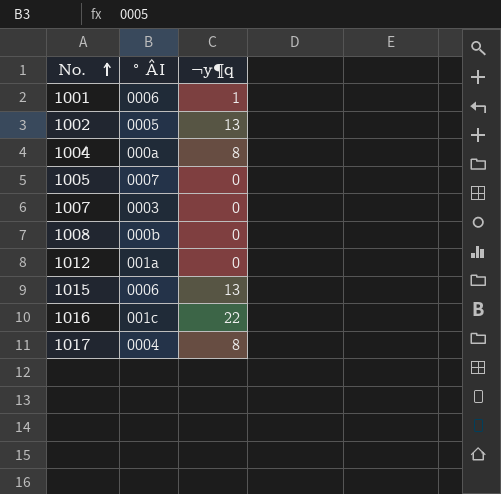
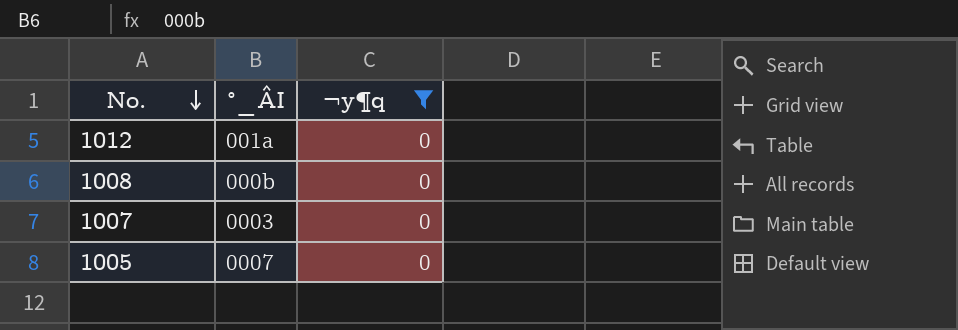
filter: none -> ¬y¶q = 0
row order: No. ascending -> No. descending
column name: ° ÂI -> °_ÂI

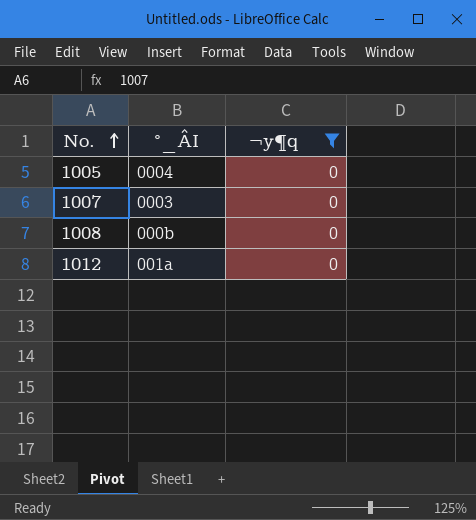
row order: No. descending -> No. ascending
1005 | °_ÂI: 0007 -> 0004

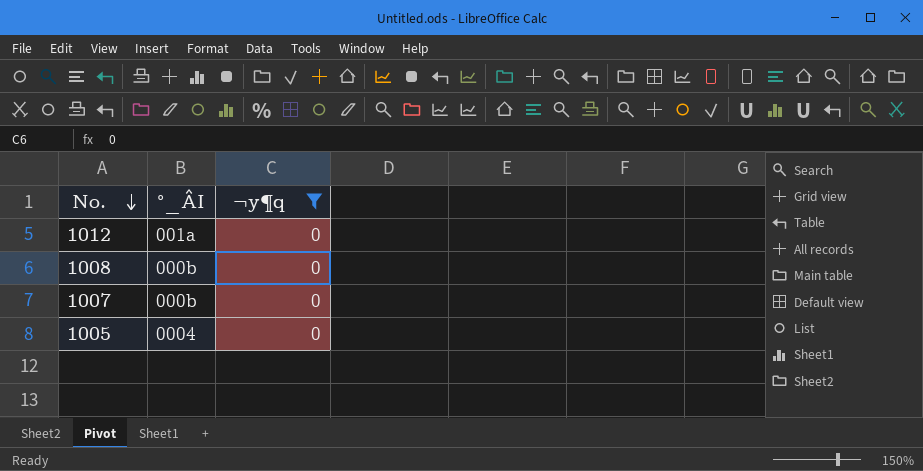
row order: No. ascending -> No. descending
1007 | °_ÂI: 0003 -> 000b

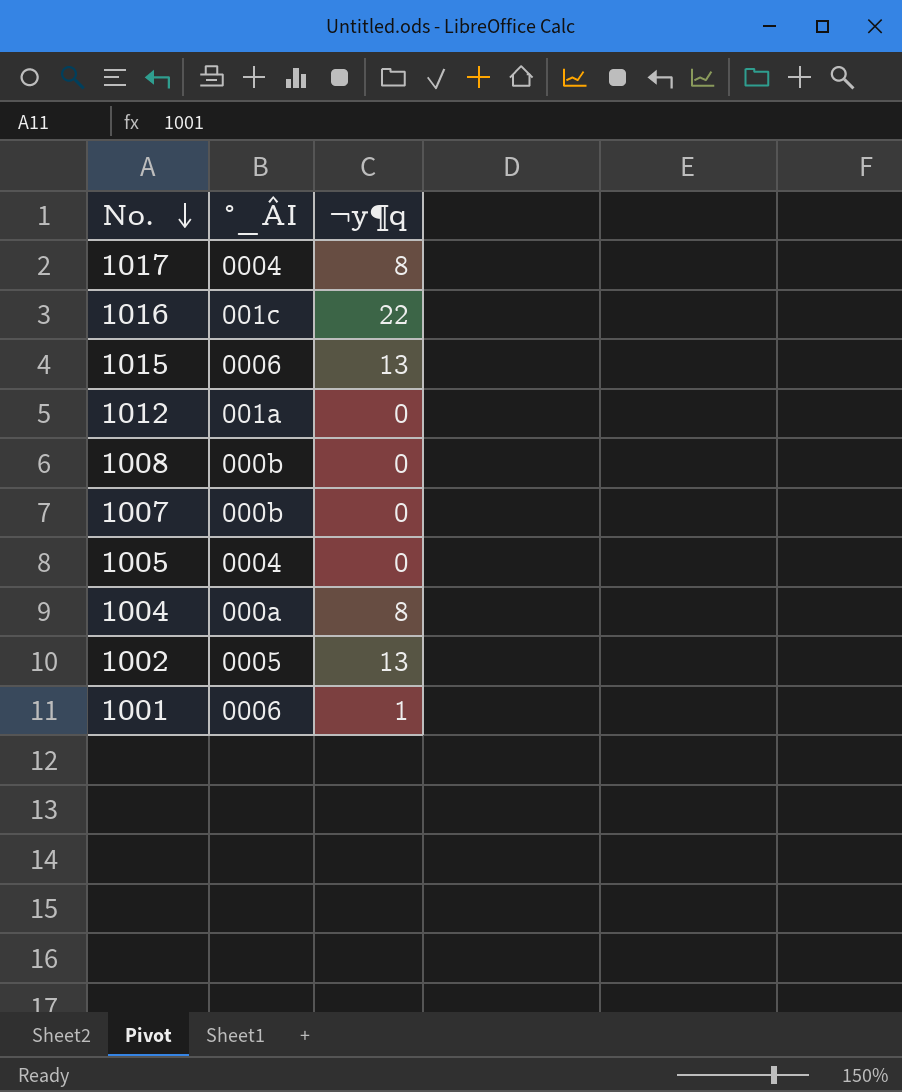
filter: ¬y¶q = 0 -> none

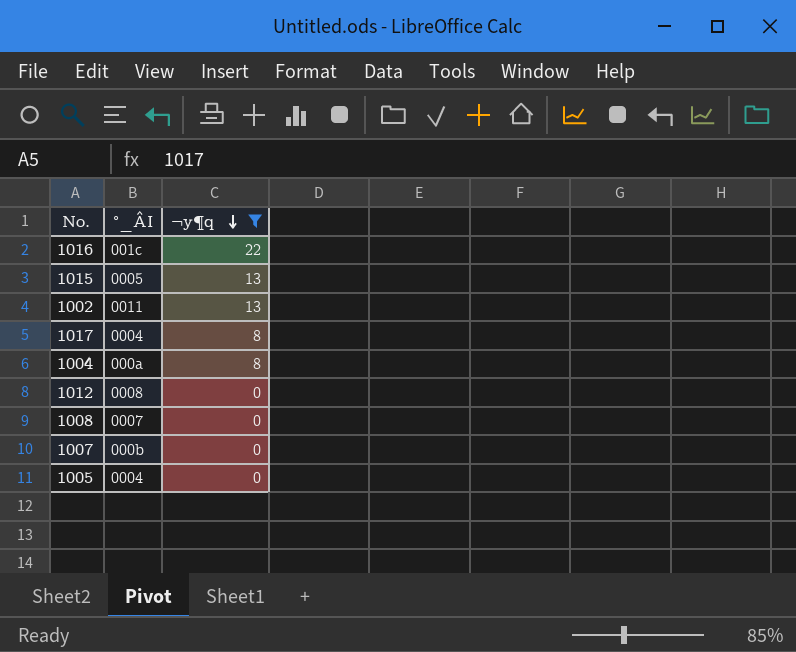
filter: none -> ¬y¶q != 1
row order: No. descending -> ¬y¶q descending
1015 | °_ÂI: 0006 -> 0005
1002 | °_ÂI: 0005 -> 0011
1012 | °_ÂI: 001a -> 0008
1008 | °_ÂI: 000b -> 0007

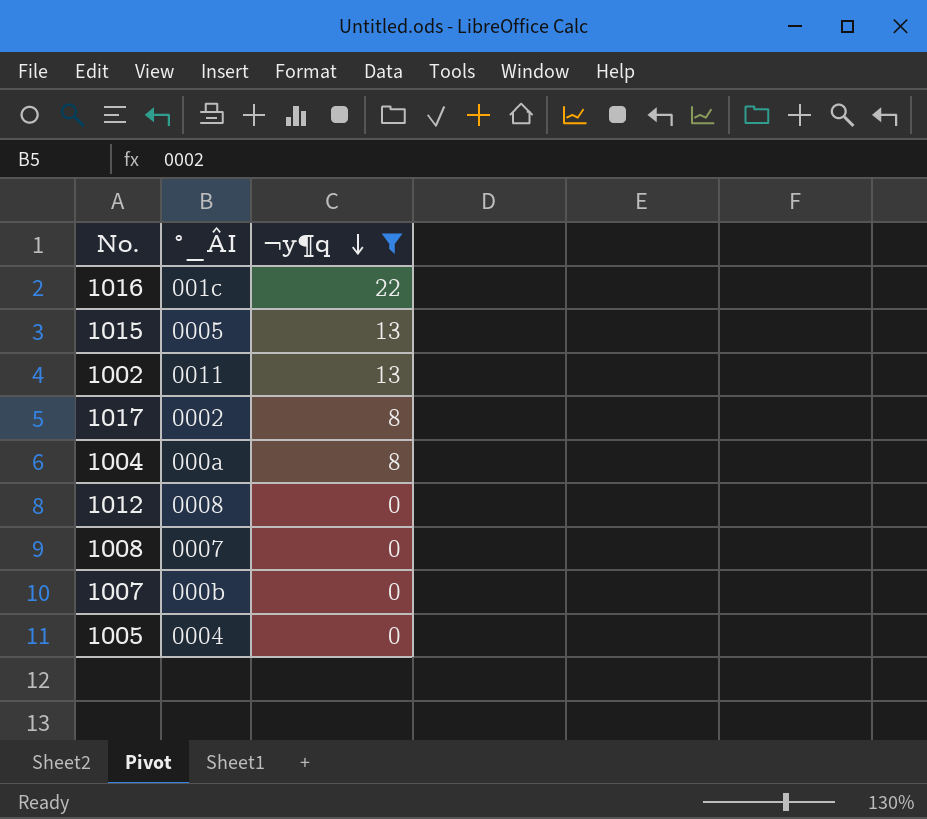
1017 | °_ÂI: 0004 -> 0002

